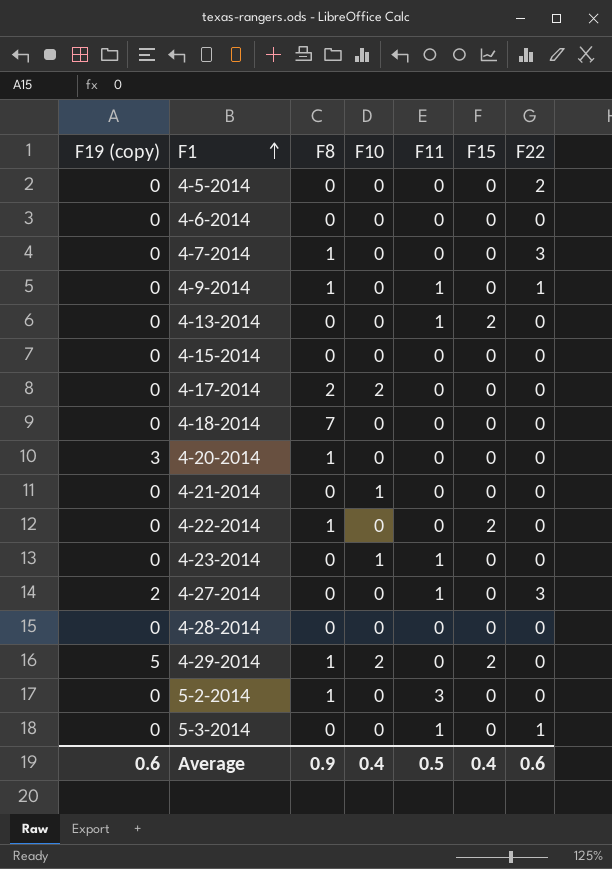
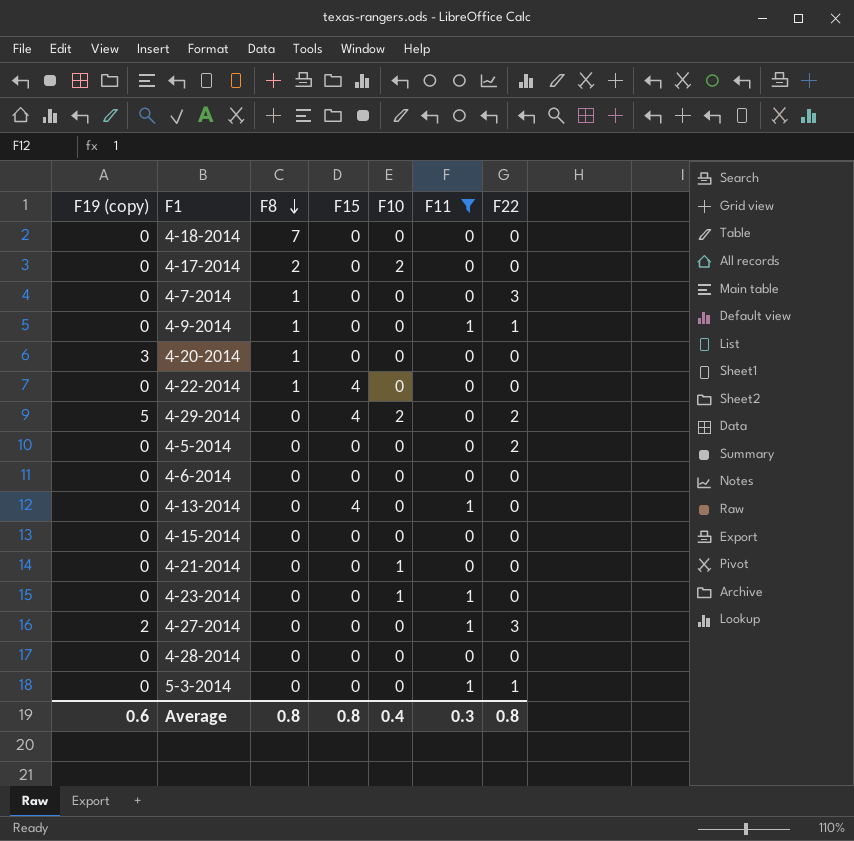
filter: none -> F11 != 3
row order: F1 ascending -> F8 descending
column F15 | position: 6 -> 4
4-22-2014 | F15: 2 -> 4
4-29-2014 | F8: 1 -> 0
4-29-2014 | F15: 2 -> 4
4-29-2014 | F22: 0 -> 2
4-13-2014 | F15: 2 -> 4
Average | F8: 0.9 -> 0.8
Average | F15: 0.4 -> 0.8
Average | F11: 0.5 -> 0.3
Average | F22: 0.6 -> 0.8

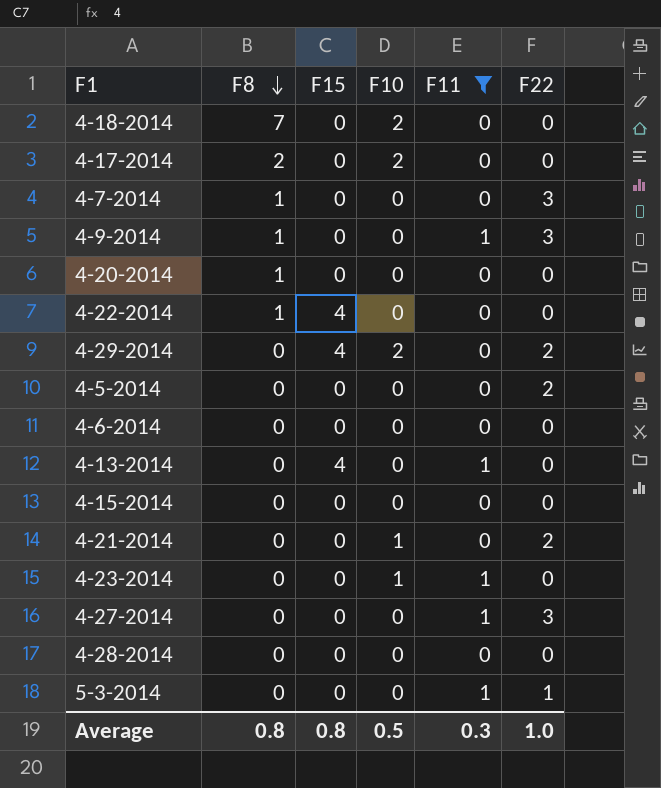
column F19 (copy) | position: 1 -> none
4-18-2014 | F10: 0 -> 2
4-9-2014 | F22: 1 -> 3
4-21-2014 | F22: 0 -> 2
Average | F10: 0.4 -> 0.5
Average | F22: 0.8 -> 1.0

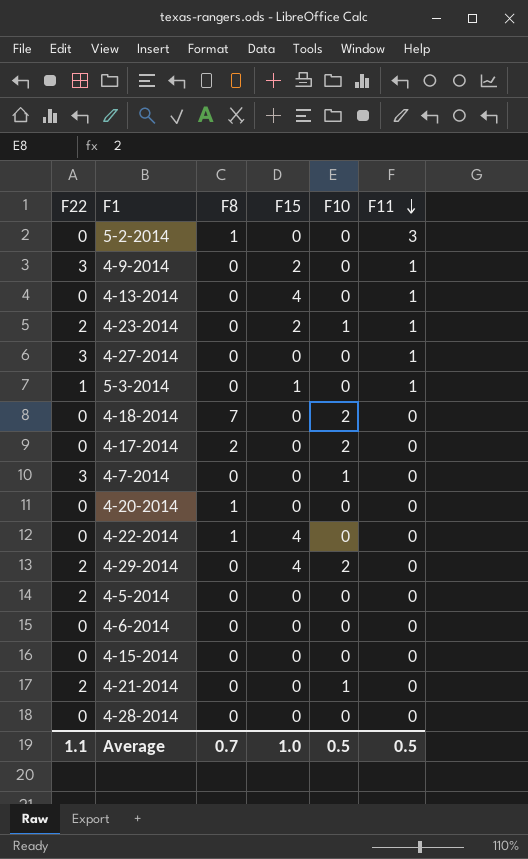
filter: F11 != 3 -> none
row order: F8 descending -> F11 descending
column F22 | position: 6 -> 1
4-9-2014 | F8: 1 -> 0
4-9-2014 | F15: 0 -> 2
4-23-2014 | F22: 0 -> 2
4-23-2014 | F15: 0 -> 2
5-3-2014 | F15: 0 -> 1
4-7-2014 | F8: 1 -> 0
4-7-2014 | F10: 0 -> 1
Average | F22: 1.0 -> 1.1
Average | F8: 0.8 -> 0.7
Average | F15: 0.8 -> 1.0
Average | F11: 0.3 -> 0.5

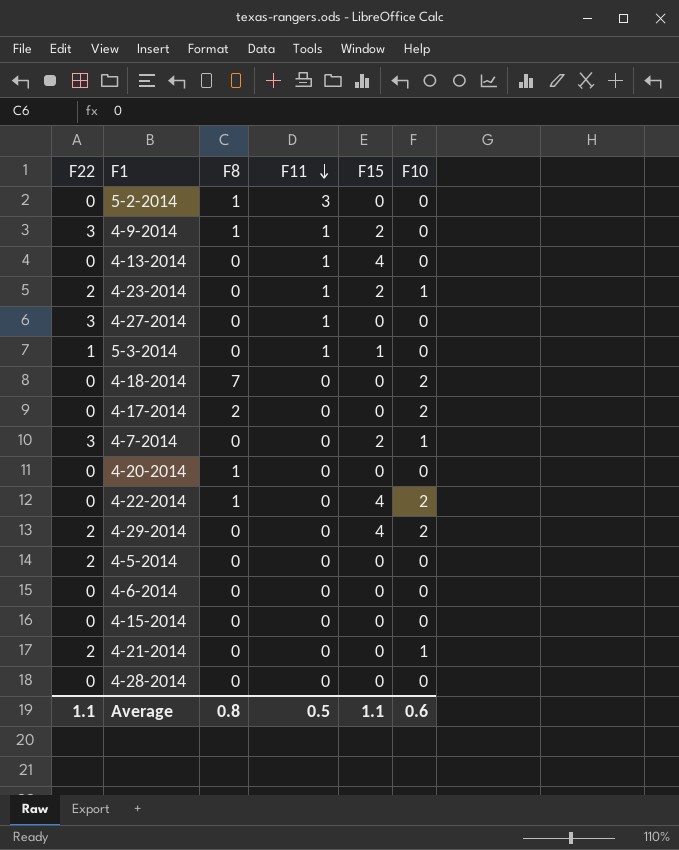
column F11 | position: 6 -> 4
4-9-2014 | F8: 0 -> 1
4-7-2014 | F15: 0 -> 2
4-22-2014 | F10: 0 -> 2
Average | F8: 0.7 -> 0.8
Average | F15: 1.0 -> 1.1
Average | F10: 0.5 -> 0.6

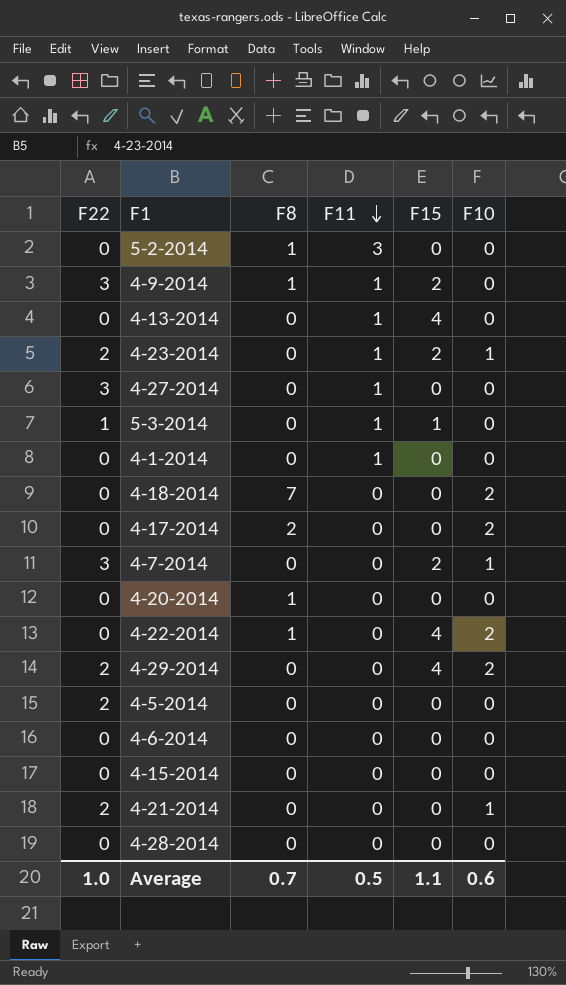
row 4-1-2014: none -> 0 | 0 | 1 | 0 | 0
Average | F22: 1.1 -> 1.0
Average | F8: 0.8 -> 0.7

